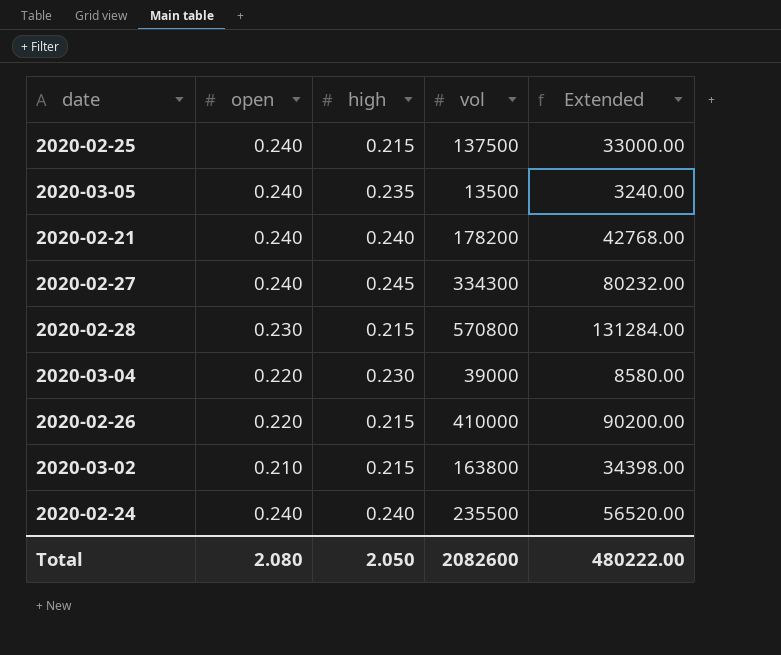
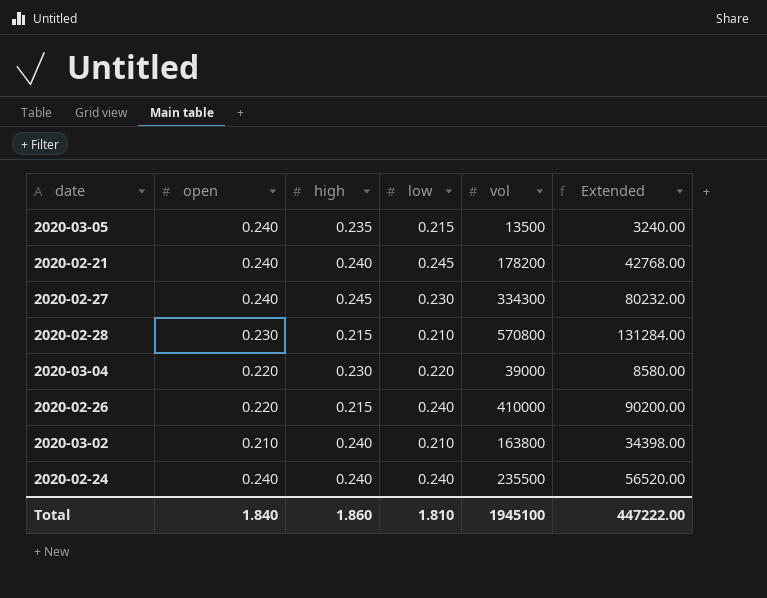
column low | position: none -> 4
row 2020-02-25: 0.240 | 0.215 | 137500 | 33000.00 -> none
2020-03-02 | high: 0.215 -> 0.240
Total | open: 2.080 -> 1.840
Total | high: 2.050 -> 1.860
Total | vol: 2082600 -> 1945100
Total | Extended: 480222.00 -> 447222.00

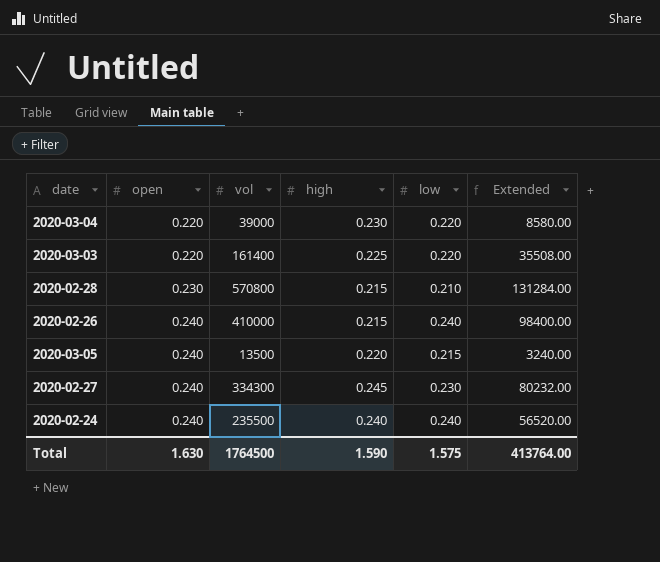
row order: none -> open ascending
column vol | position: 5 -> 3
row 2020-02-21: 0.240 | 0.240 | 0.245 | 178200 | 42768.00 -> none
row 2020-03-02: 0.210 | 0.240 | 0.210 | 163800 | 34398.00 -> none
row 2020-03-03: none -> 0.220 | 161400 | 0.225 | 0.220 | 35508.00
2020-02-26 | open: 0.220 -> 0.240
2020-02-26 | Extended: 90200.00 -> 98400.00
2020-03-05 | high: 0.235 -> 0.220
Total | open: 1.840 -> 1.630
Total | vol: 1945100 -> 1764500
Total | high: 1.860 -> 1.590
Total | low: 1.810 -> 1.575
Total | Extended: 447222.00 -> 413764.00

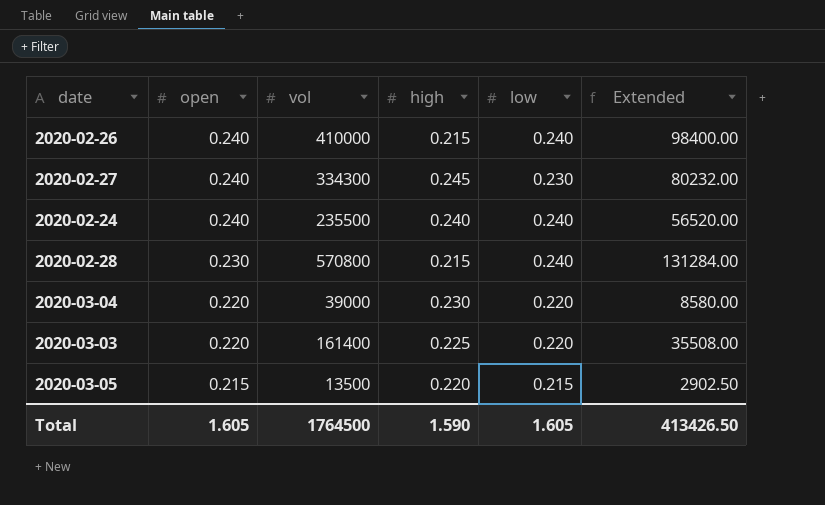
row order: open ascending -> open descending
2020-02-28 | low: 0.210 -> 0.240
2020-03-05 | open: 0.240 -> 0.215
2020-03-05 | Extended: 3240.00 -> 2902.50
Total | open: 1.630 -> 1.605
Total | low: 1.575 -> 1.605
Total | Extended: 413764.00 -> 413426.50

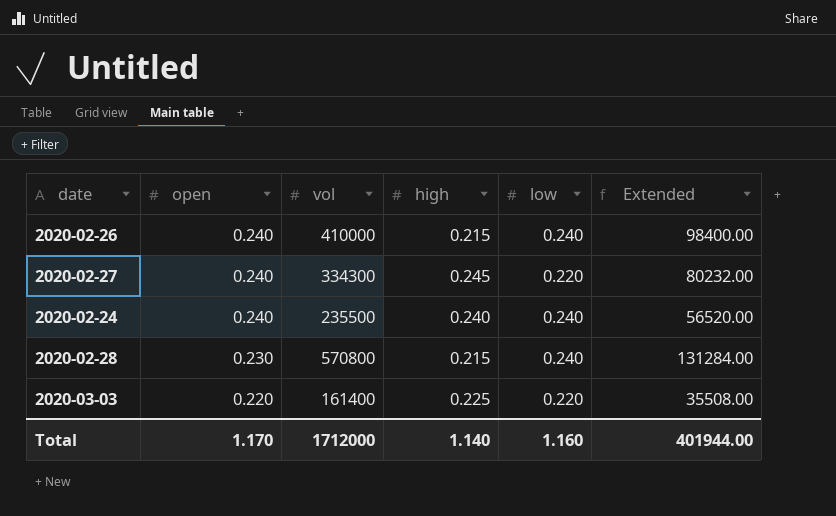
row 2020-03-04: 0.220 | 39000 | 0.230 | 0.220 | 8580.00 -> none
row 2020-03-05: 0.215 | 13500 | 0.220 | 0.215 | 2902.50 -> none
2020-02-27 | low: 0.230 -> 0.220
Total | open: 1.605 -> 1.170
Total | vol: 1764500 -> 1712000
Total | high: 1.590 -> 1.140
Total | low: 1.605 -> 1.160
Total | Extended: 413426.50 -> 401944.00

